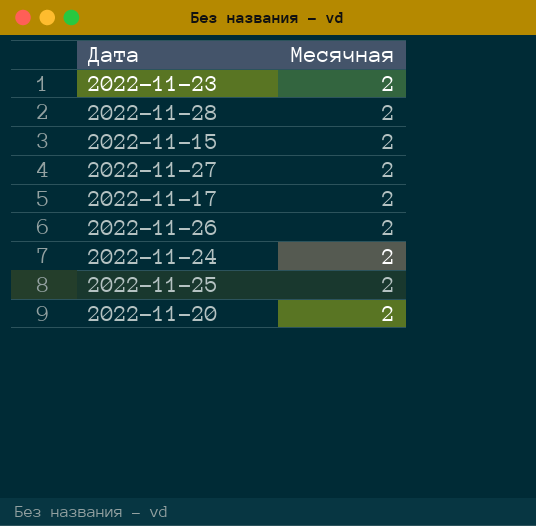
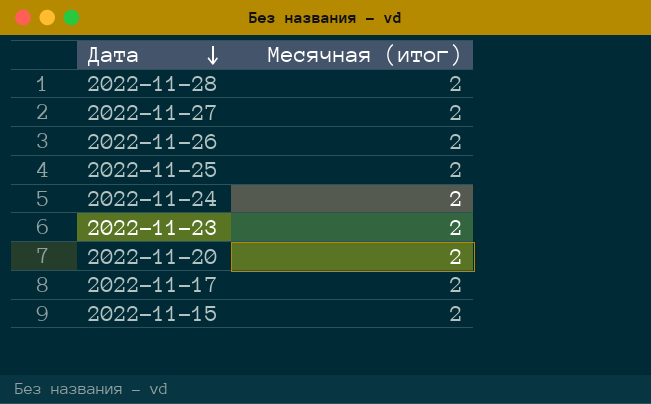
row order: none -> Дата descending
column name: Месячная -> Месячная (итог)

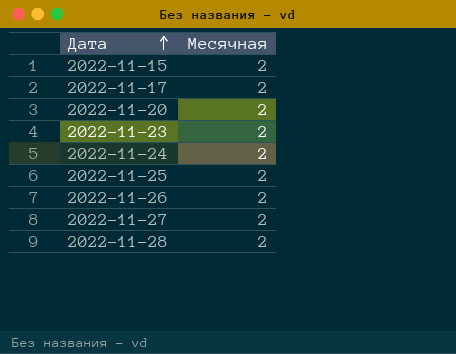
row order: Дата descending -> Дата ascending
column name: Месячная (итог) -> Месячная

